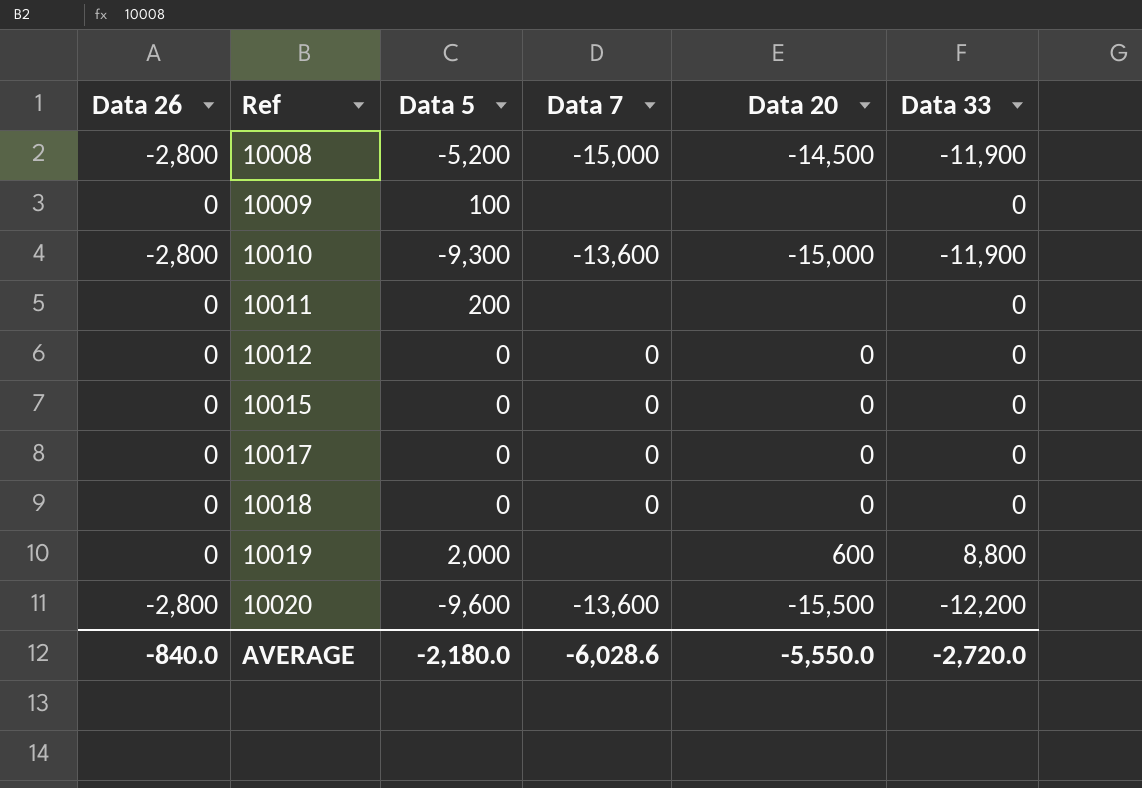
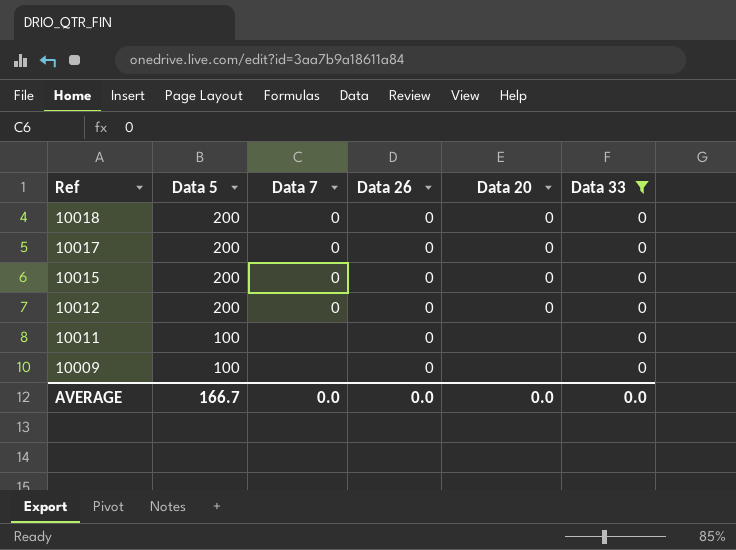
filter: none -> Data 33 = 0
row order: Ref ascending -> Ref descending
column Data 26 | position: 1 -> 4
10018 | Data 5: 0 -> 200
10017 | Data 5: 0 -> 200
10015 | Data 5: 0 -> 200
10012 | Data 5: 0 -> 200
10011 | Data 5: 200 -> 100
AVERAGE | Data 5: -2,180.0 -> 166.7
AVERAGE | Data 7: -6,028.6 -> 0.0
AVERAGE | Data 26: -840.0 -> 0.0
AVERAGE | Data 20: -5,550.0 -> 0.0
AVERAGE | Data 33: -2,720.0 -> 0.0

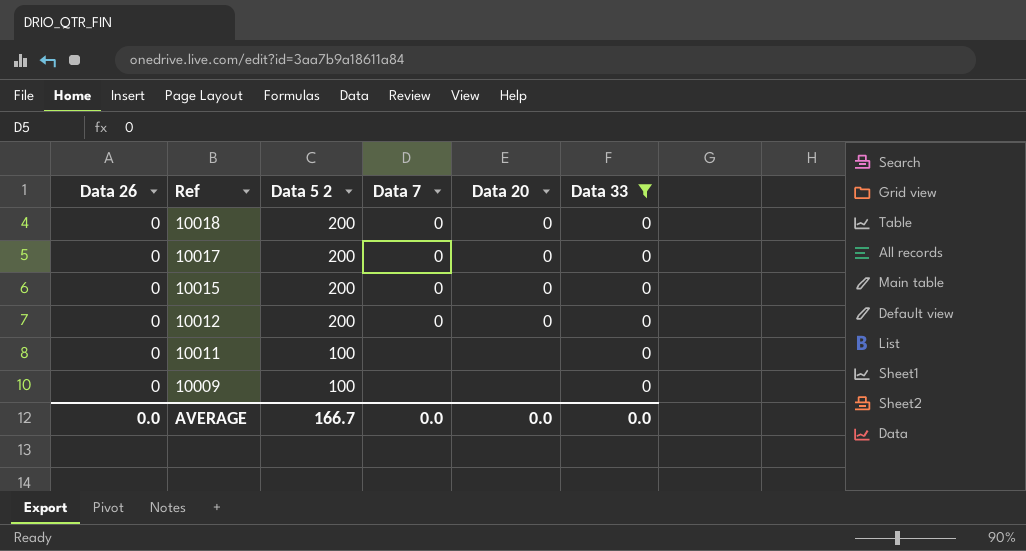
column Data 26 | position: 4 -> 1
column name: Data 5 -> Data 5 2

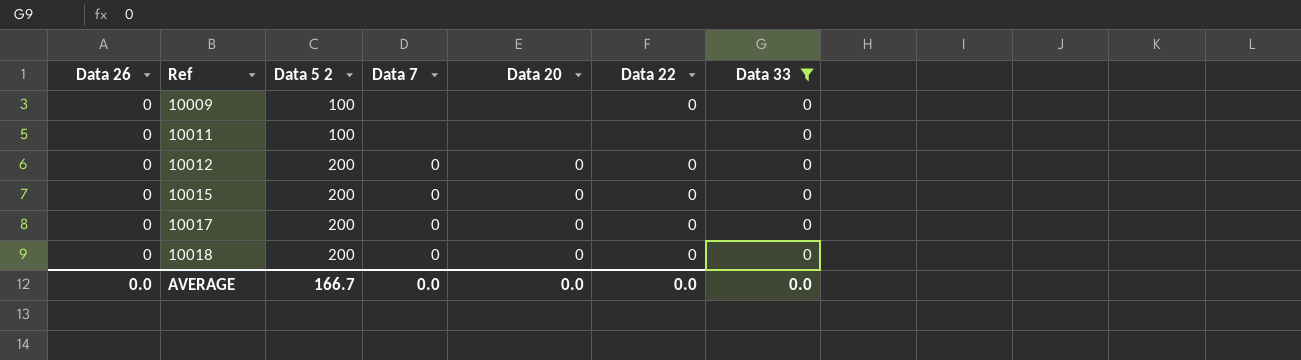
row order: Ref descending -> Ref ascending
column Data 22 | position: none -> 6

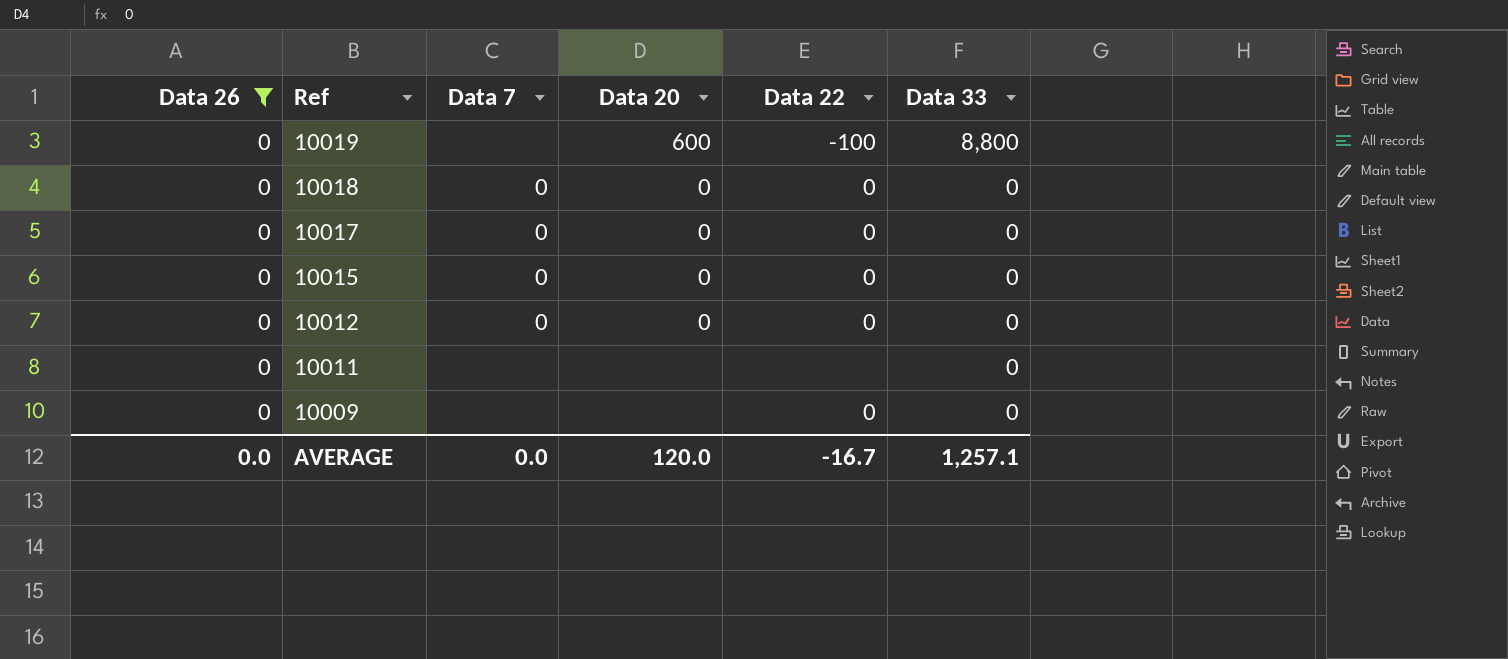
filter: Data 33 = 0 -> Data 26 = 0
row order: Ref ascending -> Ref descending
column Data 5 2 | position: 3 -> none
AVERAGE | Data 20: 0.0 -> 120.0
AVERAGE | Data 22: 0.0 -> -16.7
AVERAGE | Data 33: 0.0 -> 1,257.1

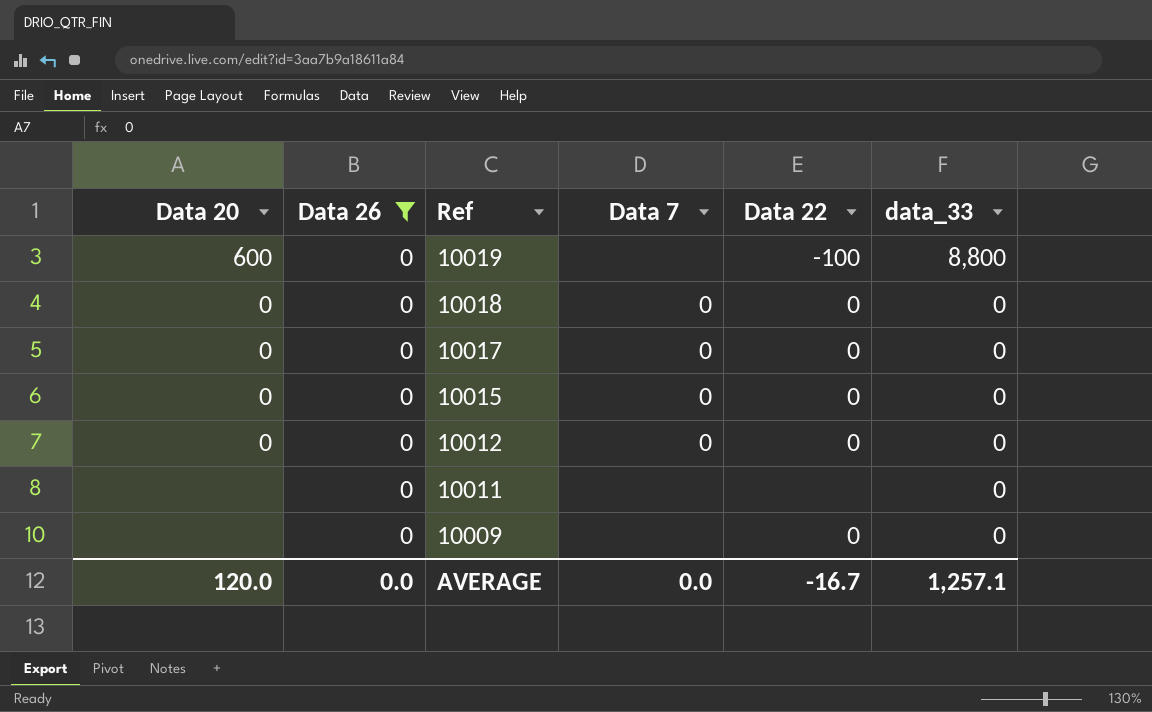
column Data 20 | position: 4 -> 1
column name: Data 33 -> data_33

